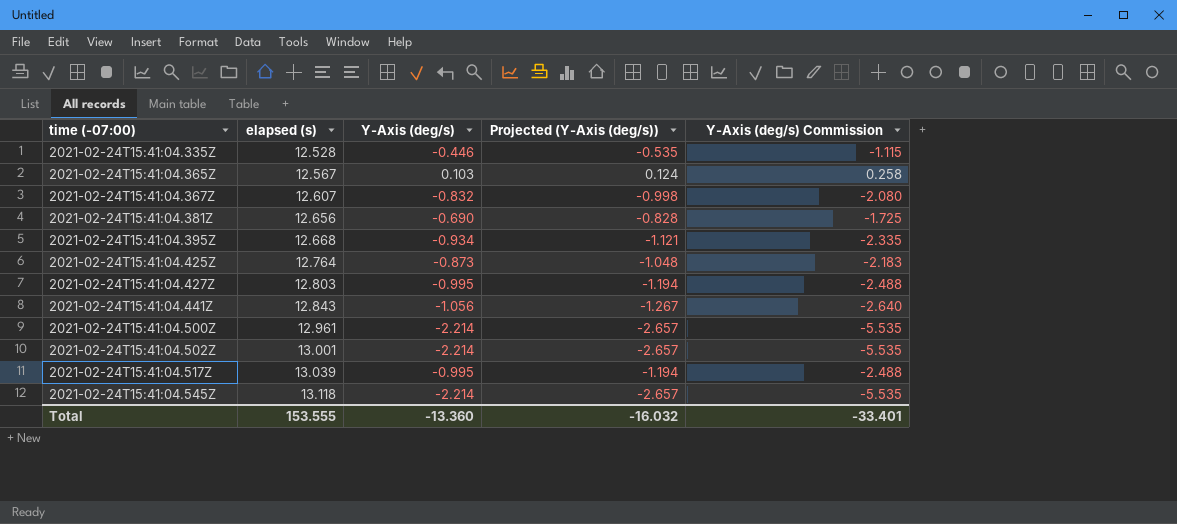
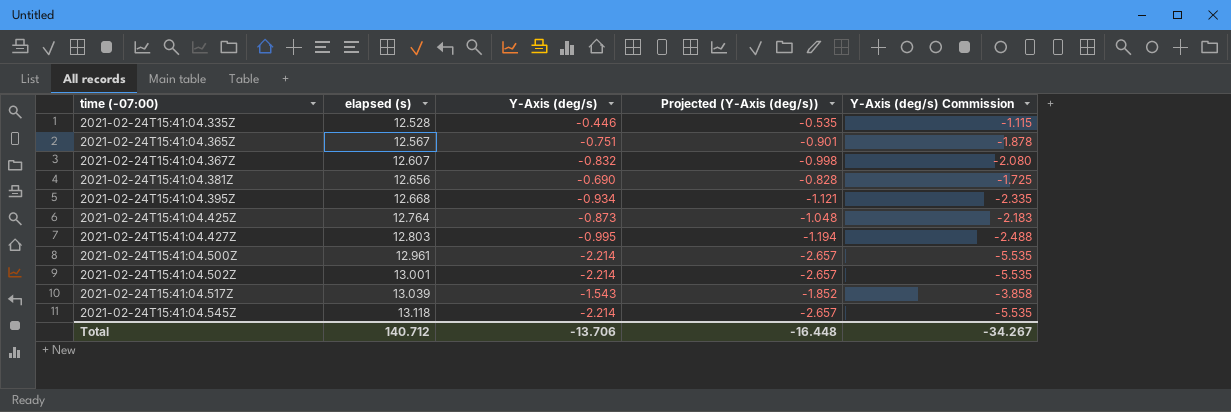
row 2021-02-24T15:41:04.441Z: 12.843 | -1.056 | -1.267 | -2.640 -> none
2021-02-24T15:41:04.365Z | Y-Axis (deg/s): 0.103 -> -0.751
2021-02-24T15:41:04.365Z | Projected (Y-Axis (deg/s)): 0.124 -> -0.901
2021-02-24T15:41:04.365Z | Y-Axis (deg/s) Commission: 0.258 -> -1.878
2021-02-24T15:41:04.517Z | Y-Axis (deg/s): -0.995 -> -1.543
2021-02-24T15:41:04.517Z | Projected (Y-Axis (deg/s)): -1.194 -> -1.852
2021-02-24T15:41:04.517Z | Y-Axis (deg/s) Commission: -2.488 -> -3.858
Total | elapsed (s): 153.555 -> 140.712
Total | Y-Axis (deg/s): -13.360 -> -13.706
Total | Projected (Y-Axis (deg/s)): -16.032 -> -16.448
Total | Y-Axis (deg/s) Commission: -33.401 -> -34.267

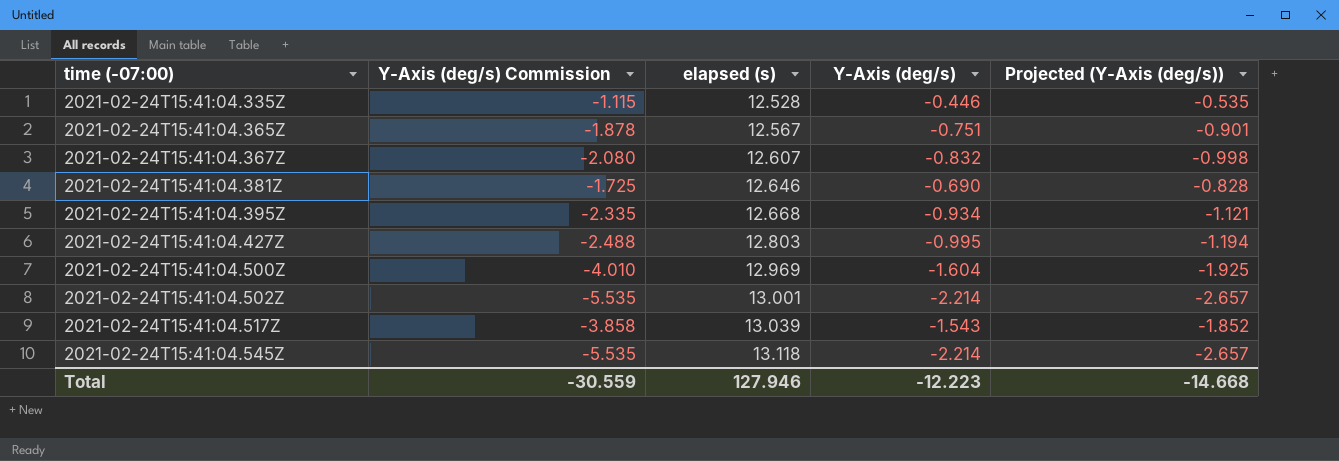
column Y-Axis (deg/s) Commission | position: 5 -> 2
row 2021-02-24T15:41:04.425Z: 12.764 | -0.873 | -1.048 | -2.183 -> none
2021-02-24T15:41:04.381Z | elapsed (s): 12.656 -> 12.646
2021-02-24T15:41:04.500Z | Y-Axis (deg/s) Commission: -5.535 -> -4.010
2021-02-24T15:41:04.500Z | elapsed (s): 12.961 -> 12.969
2021-02-24T15:41:04.500Z | Y-Axis (deg/s): -2.214 -> -1.604
2021-02-24T15:41:04.500Z | Projected (Y-Axis (deg/s)): -2.657 -> -1.925
Total | Y-Axis (deg/s) Commission: -34.267 -> -30.559
Total | elapsed (s): 140.712 -> 127.946
Total | Y-Axis (deg/s): -13.706 -> -12.223
Total | Projected (Y-Axis (deg/s)): -16.448 -> -14.668

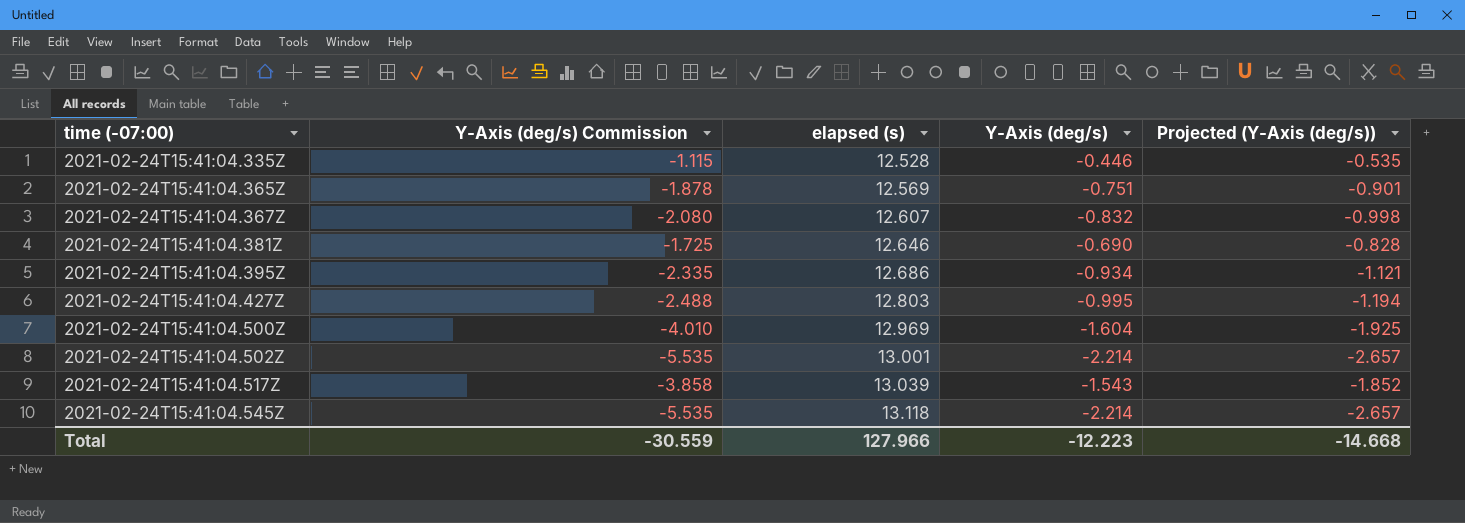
2021-02-24T15:41:04.365Z | elapsed (s): 12.567 -> 12.569
2021-02-24T15:41:04.395Z | elapsed (s): 12.668 -> 12.686
Total | elapsed (s): 127.946 -> 127.966

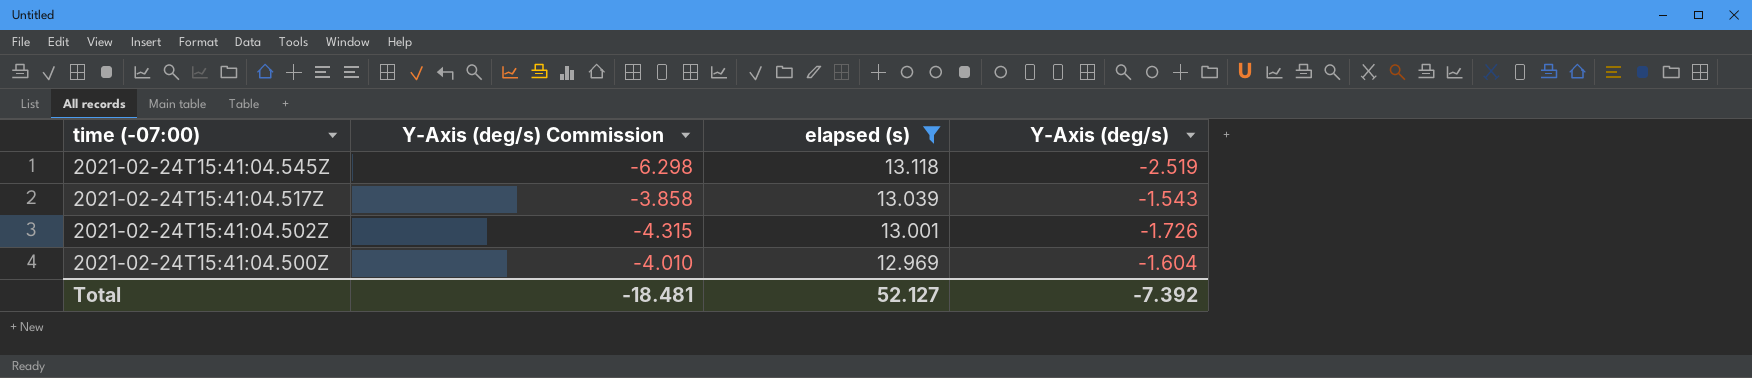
filter: none -> elapsed (s) >= 12.969
row order: time (-07:00) ascending -> time (-07:00) descending
column Projected (Y-Axis (deg/s)) | formula: [Y-Axis (deg/s)] * 1.2 -> none
2021-02-24T15:41:04.545Z | Y-Axis (deg/s) Commission: -5.535 -> -6.298
2021-02-24T15:41:04.545Z | Y-Axis (deg/s): -2.214 -> -2.519
2021-02-24T15:41:04.502Z | Y-Axis (deg/s) Commission: -5.535 -> -4.315
2021-02-24T15:41:04.502Z | Y-Axis (deg/s): -2.214 -> -1.726
Total | Y-Axis (deg/s) Commission: -30.559 -> -18.481
Total | elapsed (s): 127.966 -> 52.127
Total | Y-Axis (deg/s): -12.223 -> -7.392

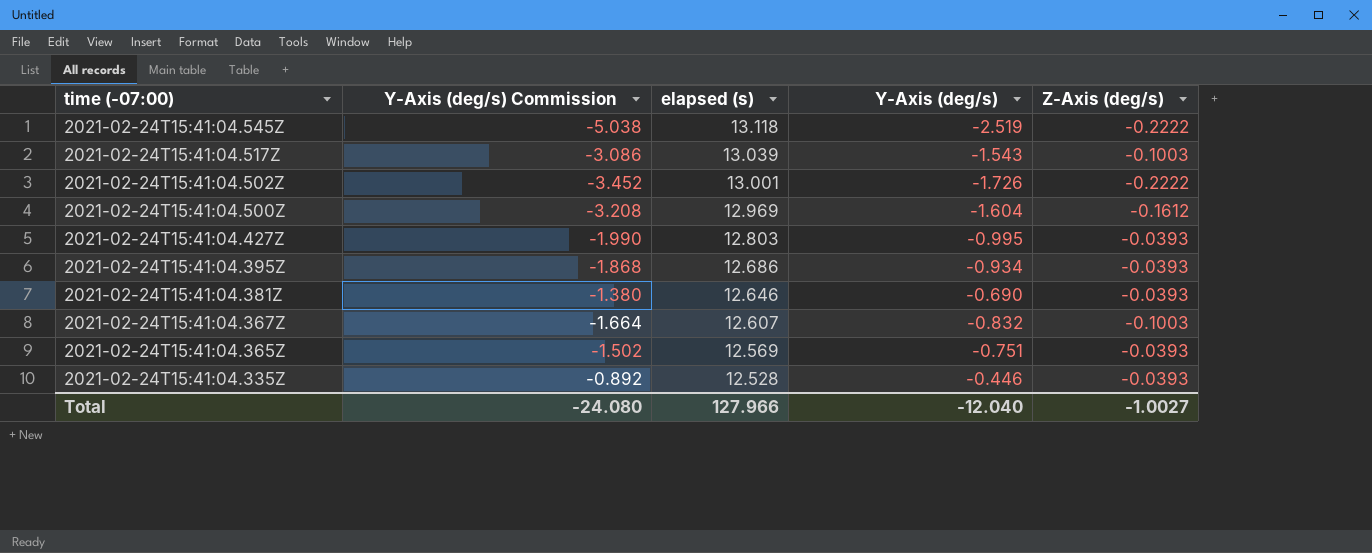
filter: elapsed (s) >= 12.969 -> none
column Y-Axis (deg/s) Commission | formula: [Y-Axis (deg/s)] * 2.5 -> [Y-Axis (deg/s)] * 2
column Z-Axis (deg/s) | position: none -> 5
Total | Y-Axis (deg/s) Commission: -18.481 -> -24.080
Total | elapsed (s): 52.127 -> 127.966
Total | Y-Axis (deg/s): -7.392 -> -12.040

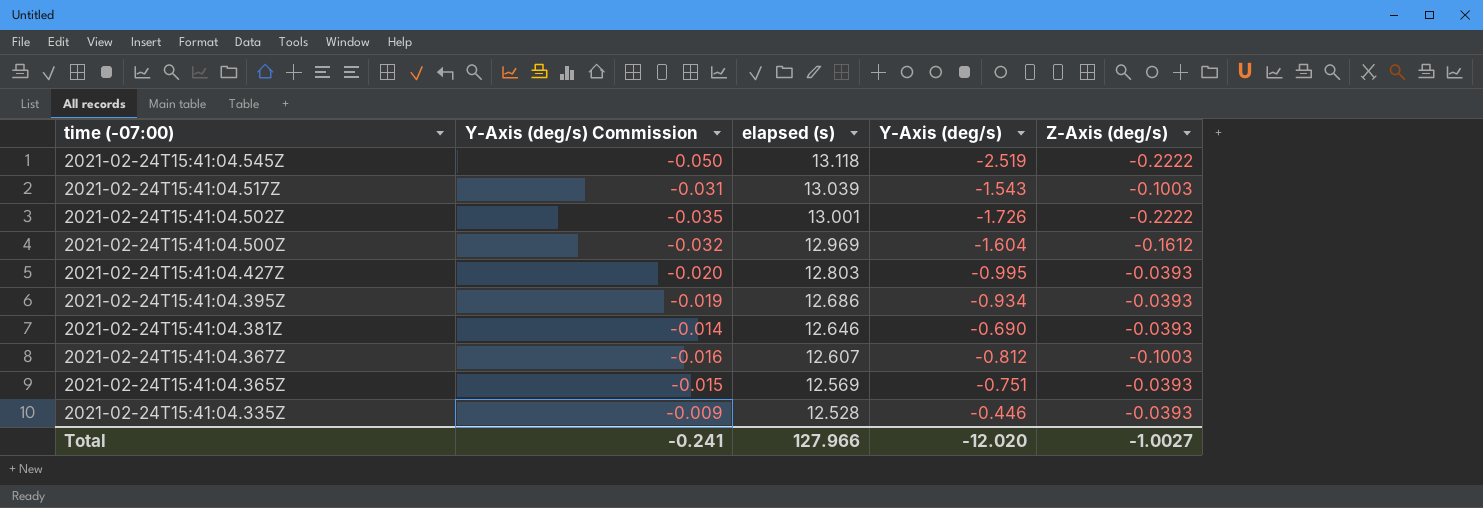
column Y-Axis (deg/s) Commission | formula: [Y-Axis (deg/s)] * 2 -> [Y-Axis (deg/s)] * 0.02
2021-02-24T15:41:04.367Z | Y-Axis (deg/s): -0.832 -> -0.812
Total | Y-Axis (deg/s) Commission: -24.080 -> -0.241
Total | Y-Axis (deg/s): -12.040 -> -12.020

